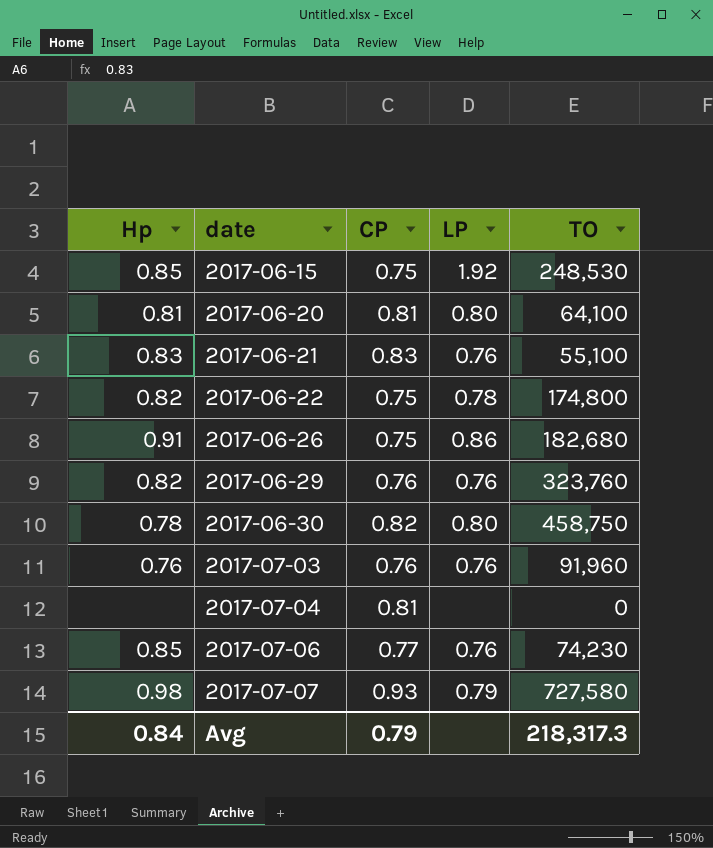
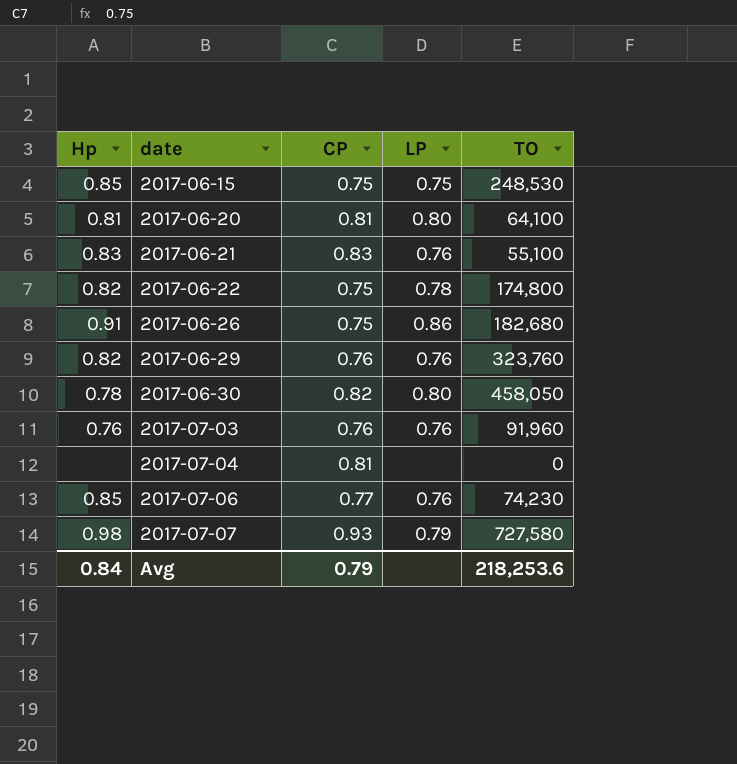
2017-06-15 | LP: 1.92 -> 0.75
2017-06-30 | TO: 458,750 -> 458,050
Avg | TO: 218,317.3 -> 218,253.6

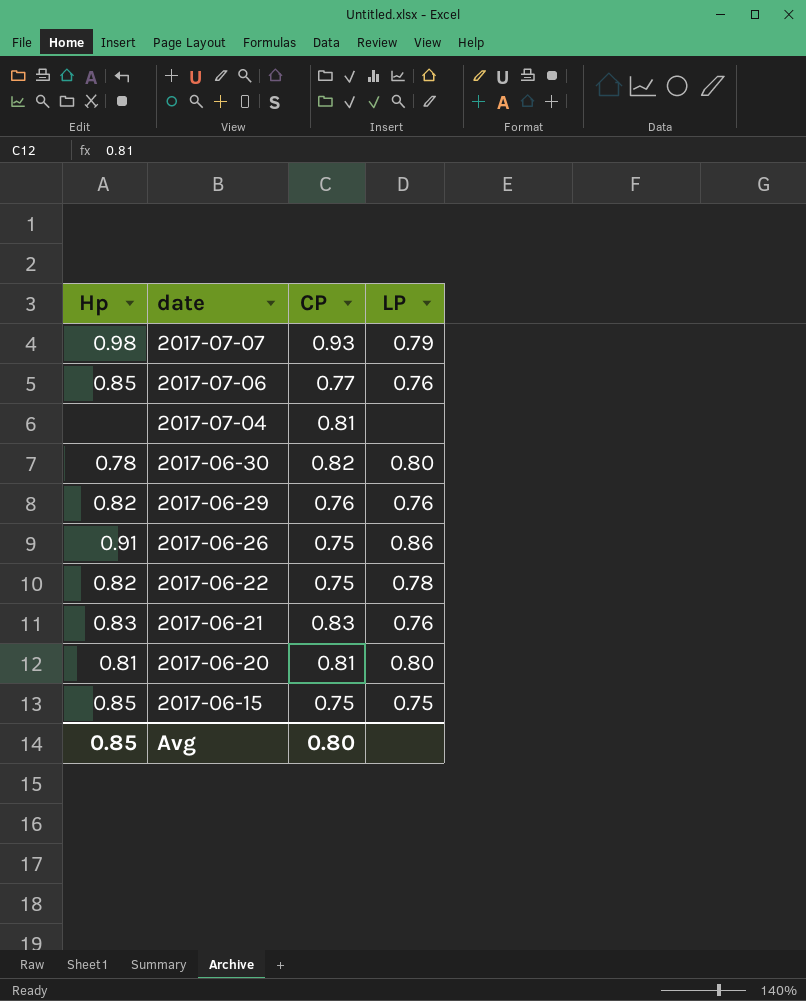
row order: date ascending -> date descending
column TO | position: 5 -> none
row 2017-07-03: 0.76 | 0.76 | 0.76 | 91,960 -> none
Avg | Hp: 0.84 -> 0.85
Avg | CP: 0.79 -> 0.80

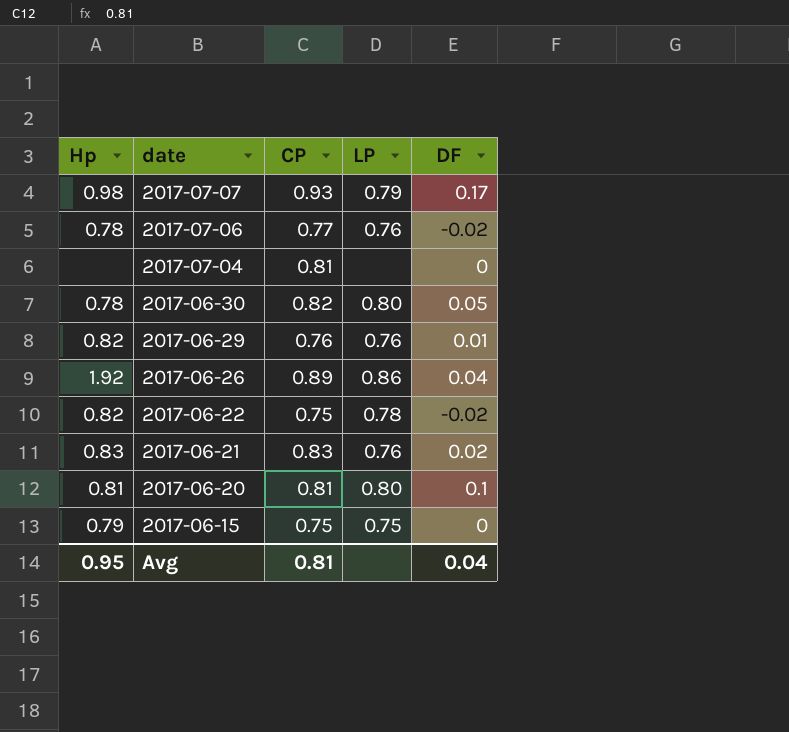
column DF | position: none -> 5
2017-07-06 | Hp: 0.85 -> 0.78
2017-06-26 | Hp: 0.91 -> 1.92
2017-06-26 | CP: 0.75 -> 0.89
2017-06-15 | Hp: 0.85 -> 0.79
Avg | Hp: 0.85 -> 0.95
Avg | CP: 0.80 -> 0.81

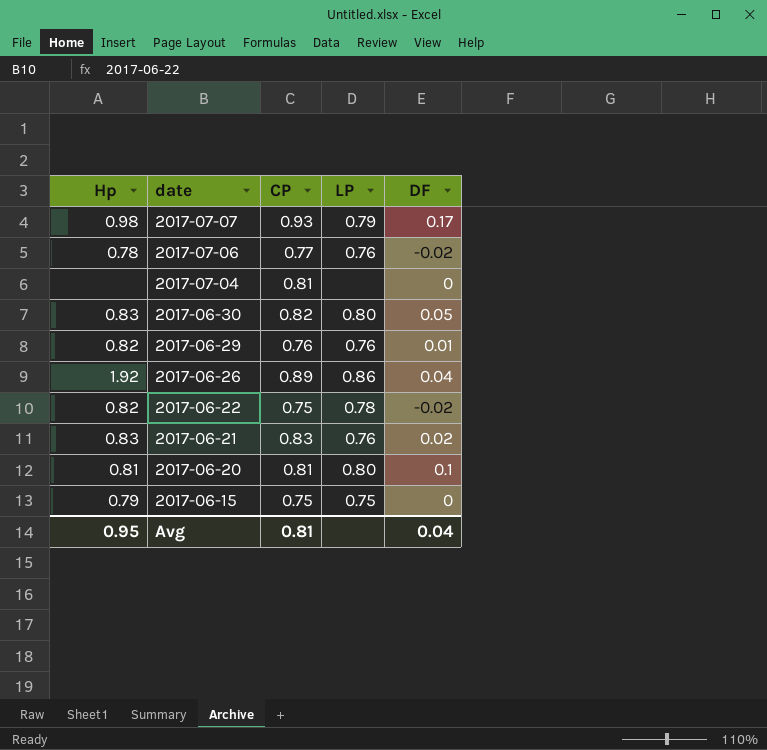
2017-06-30 | Hp: 0.78 -> 0.83

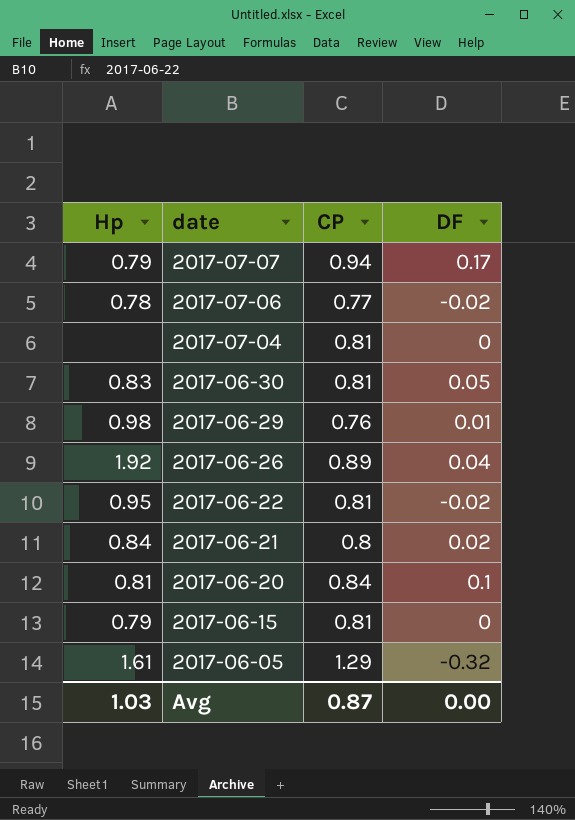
column LP | position: 4 -> none
2017-07-07 | Hp: 0.98 -> 0.79
2017-07-07 | CP: 0.93 -> 0.94
2017-06-30 | CP: 0.82 -> 0.81
2017-06-29 | Hp: 0.82 -> 0.98
2017-06-22 | Hp: 0.82 -> 0.95
2017-06-22 | CP: 0.75 -> 0.81
2017-06-21 | Hp: 0.83 -> 0.84
2017-06-21 | CP: 0.83 -> 0.8
2017-06-20 | CP: 0.81 -> 0.84
2017-06-15 | CP: 0.75 -> 0.81
row 2017-06-05: none -> 1.61 | 1.29 | -0.32
Avg | Hp: 0.95 -> 1.03
Avg | CP: 0.81 -> 0.87
Avg | DF: 0.04 -> 0.00

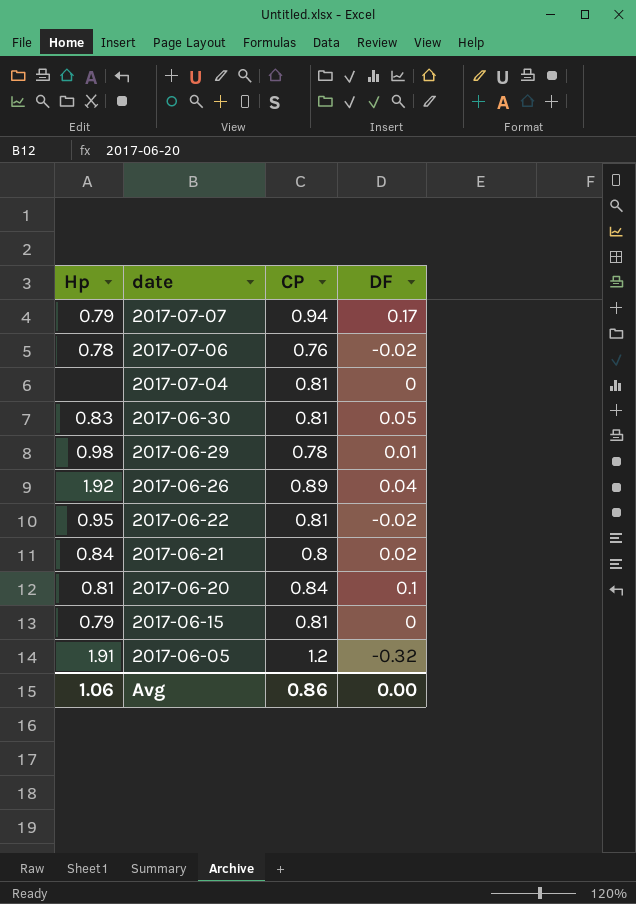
2017-07-06 | CP: 0.77 -> 0.76
2017-06-29 | CP: 0.76 -> 0.78
2017-06-05 | Hp: 1.61 -> 1.91
2017-06-05 | CP: 1.29 -> 1.2
Avg | Hp: 1.03 -> 1.06
Avg | CP: 0.87 -> 0.86

